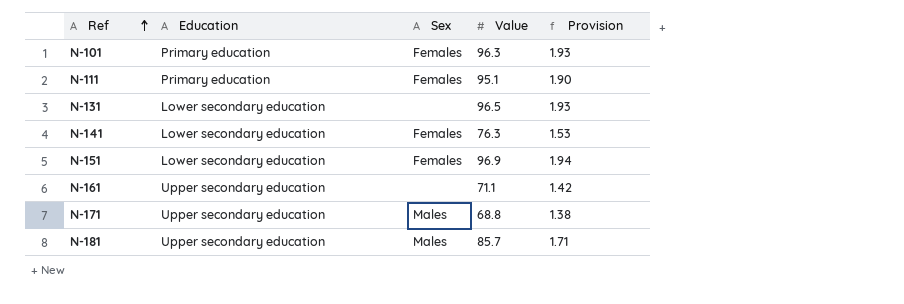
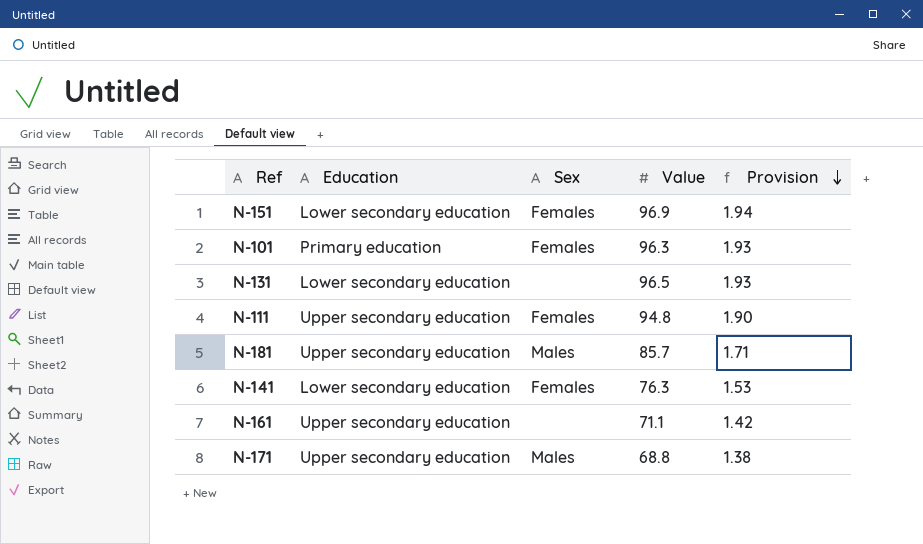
row order: Ref ascending -> Provision descending
N-111 | Education: Primary education -> Upper secondary education
N-111 | Value: 95.1 -> 94.8

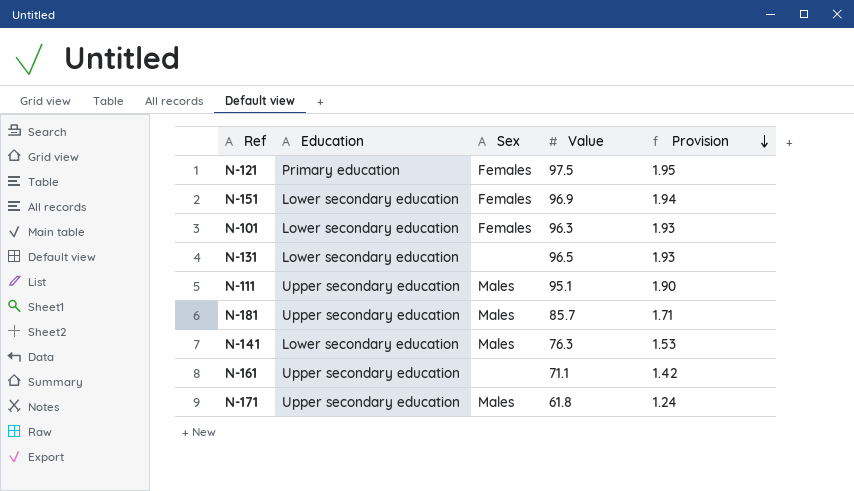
row N-121: none -> Primary education | Females | 97.5 | 1.95
N-101 | Education: Primary education -> Lower secondary education
N-111 | Sex: Females -> Males
N-111 | Value: 94.8 -> 95.1
N-141 | Sex: Females -> Males
N-171 | Value: 68.8 -> 61.8
N-171 | Provision: 1.38 -> 1.24

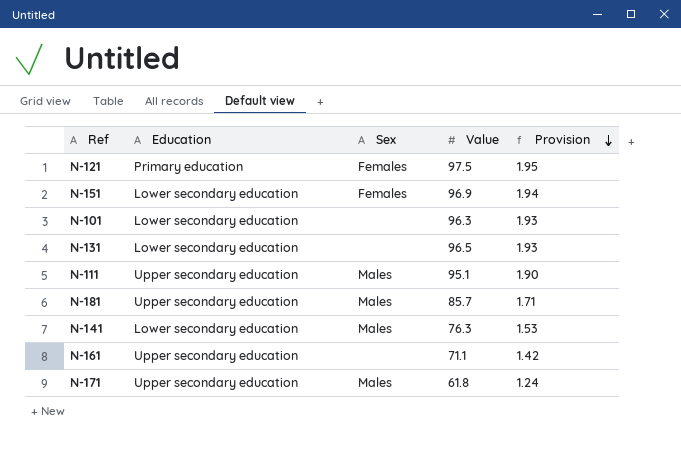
N-101 | Sex: Females -> none

